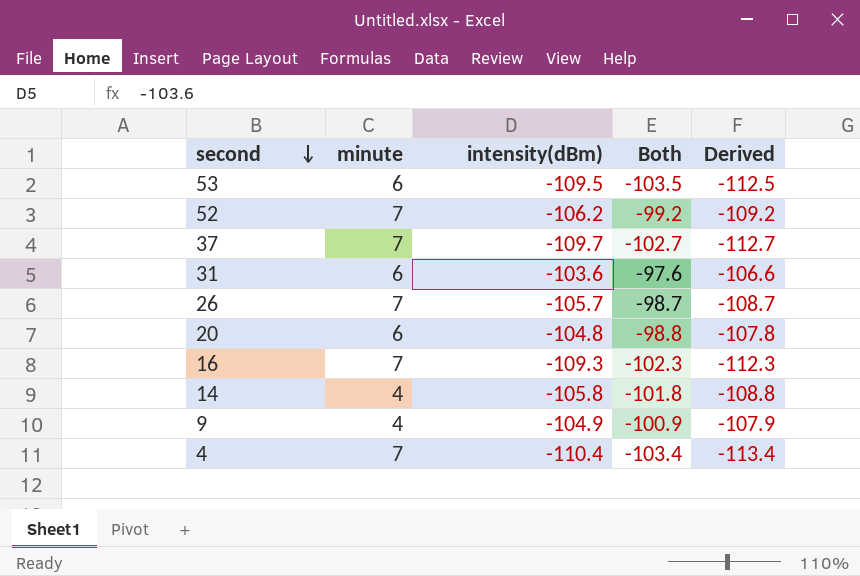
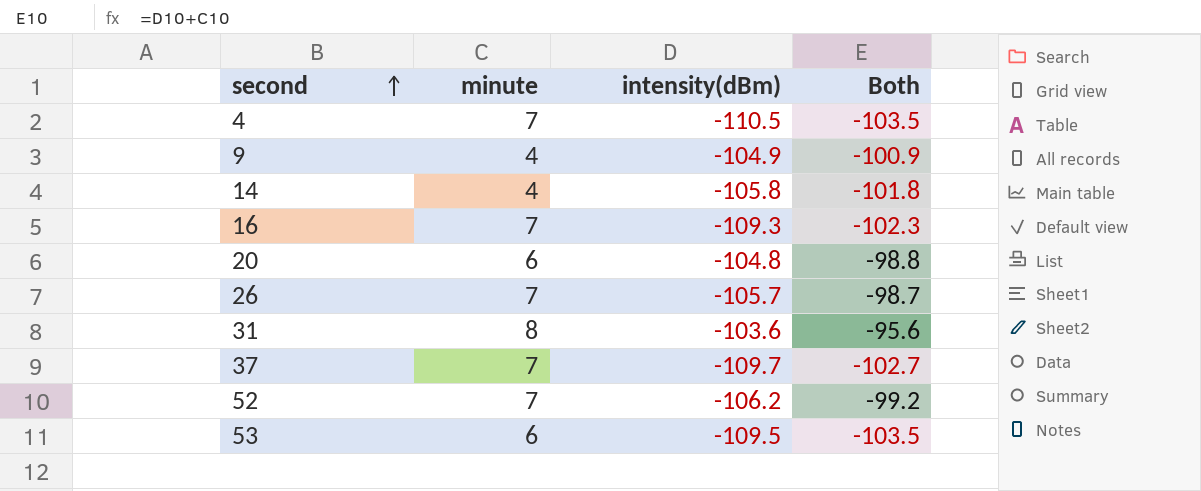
row order: second descending -> second ascending
column Derived | formula: [intensity(dBm)] - 3 -> none
4 | intensity(dBm): -110.4 -> -110.5
4 | Both: -103.4 -> -103.5
31 | minute: 6 -> 8
31 | Both: -97.6 -> -95.6

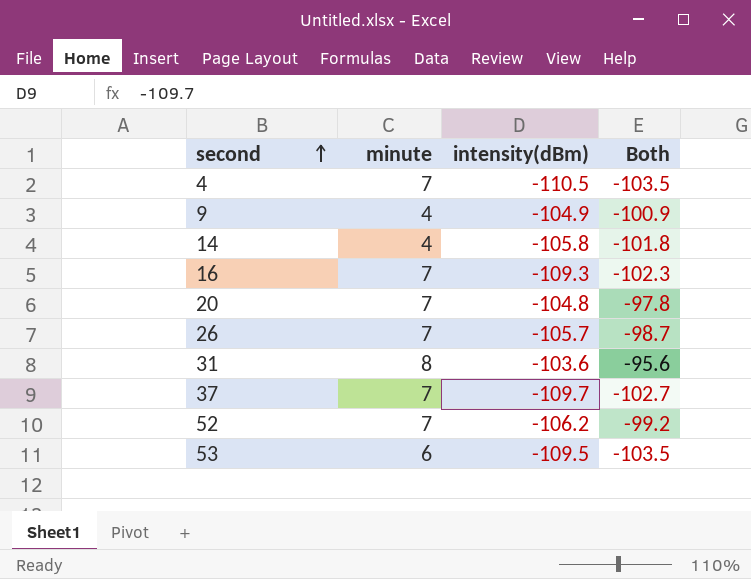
20 | minute: 6 -> 7
20 | Both: -98.8 -> -97.8

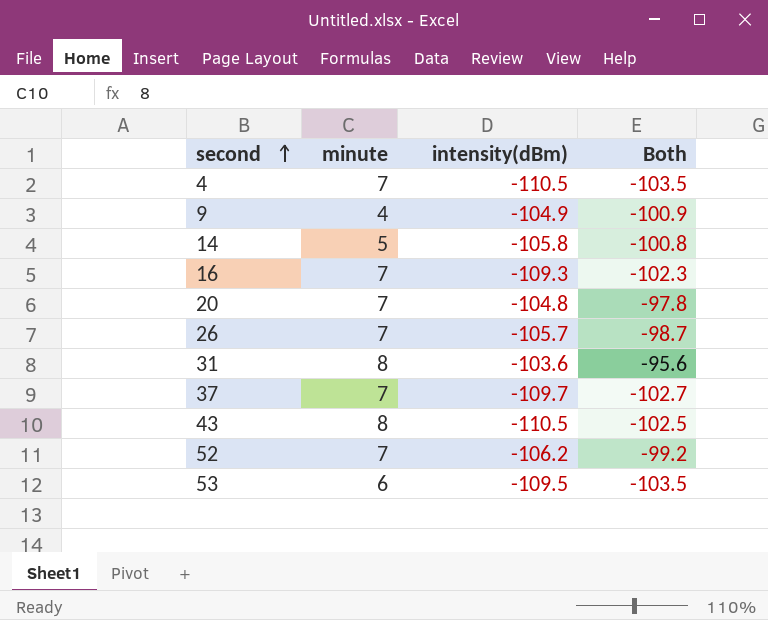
14 | minute: 4 -> 5
14 | Both: -101.8 -> -100.8
row 43: none -> 8 | -110.5 | -102.5

